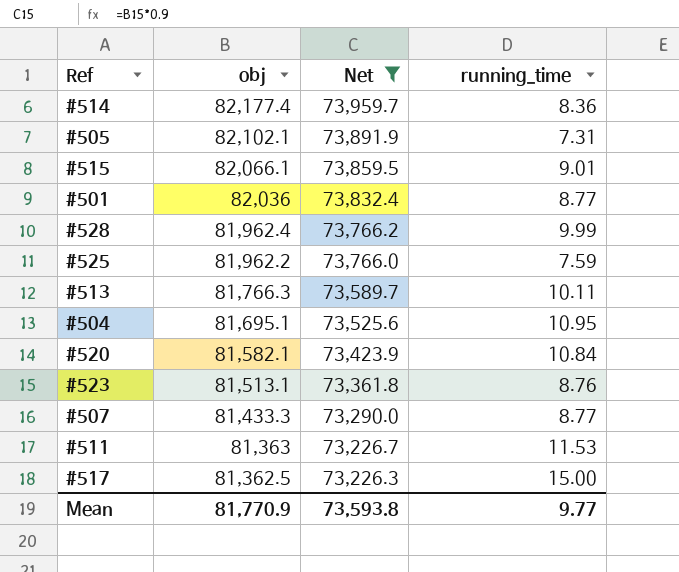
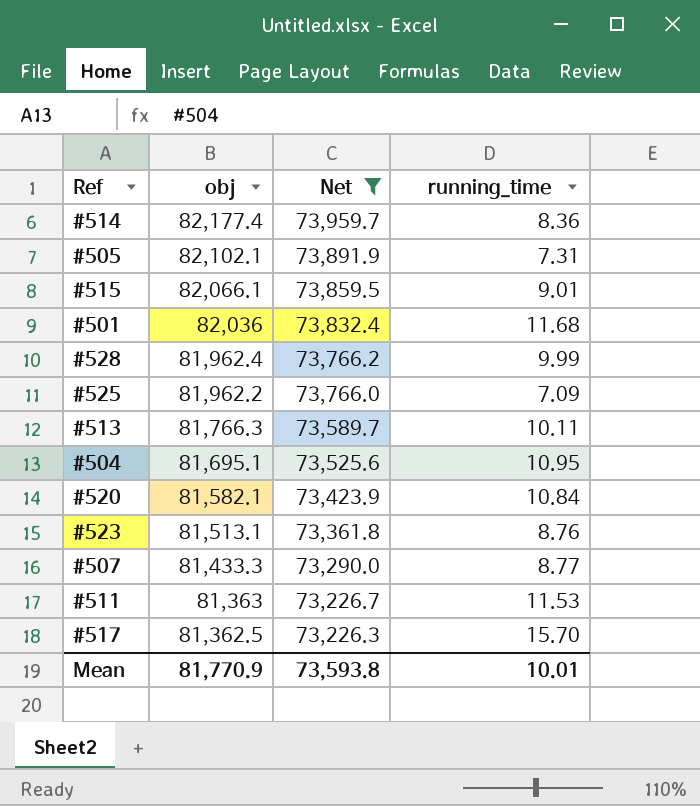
#501 | running_time: 8.77 -> 11.68
#525 | running_time: 7.59 -> 7.09
#517 | running_time: 15.00 -> 15.70
Mean | running_time: 9.77 -> 10.01

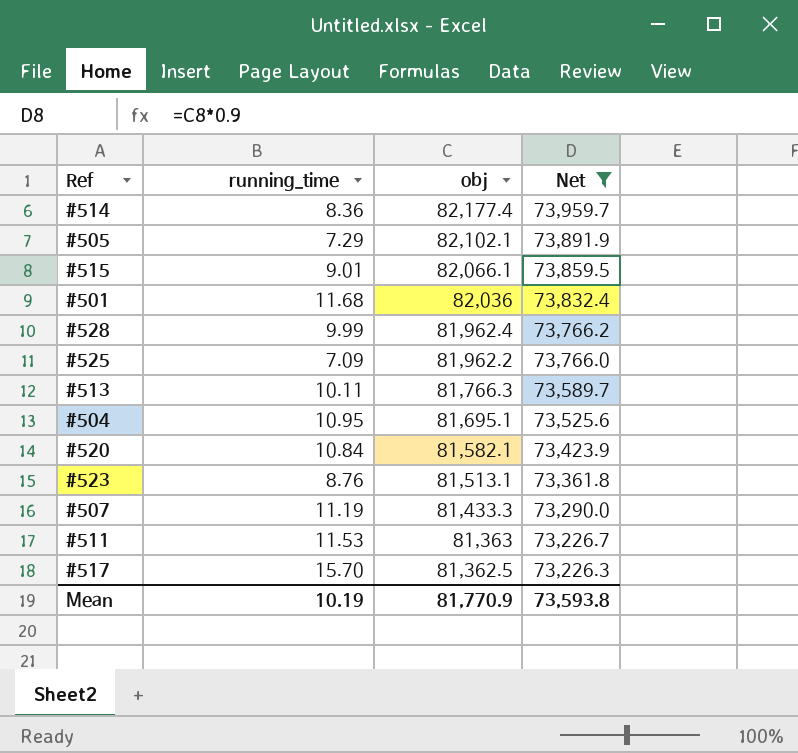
column running_time | position: 4 -> 2
#505 | running_time: 7.31 -> 7.29
#507 | running_time: 8.77 -> 11.19
Mean | running_time: 10.01 -> 10.19

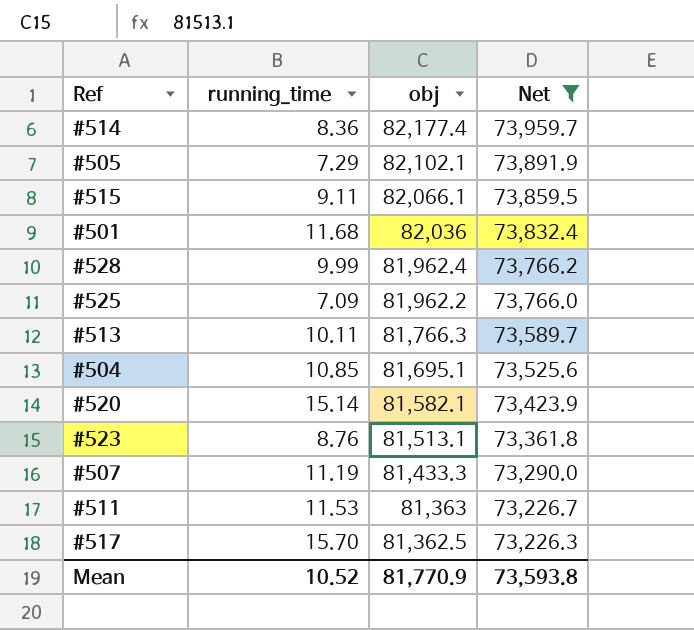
#515 | running_time: 9.01 -> 9.11
#504 | running_time: 10.95 -> 10.85
#520 | running_time: 10.84 -> 15.14
Mean | running_time: 10.19 -> 10.52

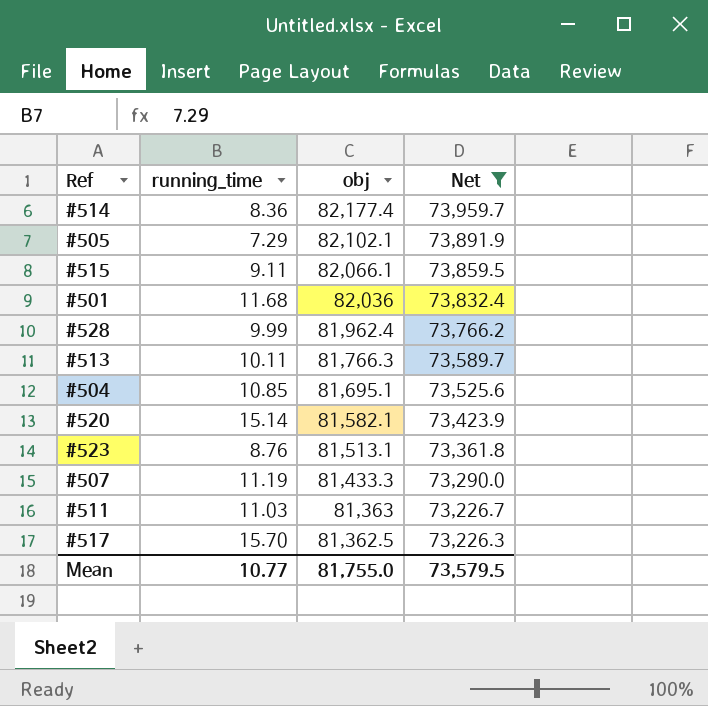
row #525: 7.09 | 81,962.2 | 73,766.0 -> none
#511 | running_time: 11.53 -> 11.03
Mean | running_time: 10.52 -> 10.77
Mean | obj: 81,770.9 -> 81,755.0
Mean | Net: 73,593.8 -> 73,579.5

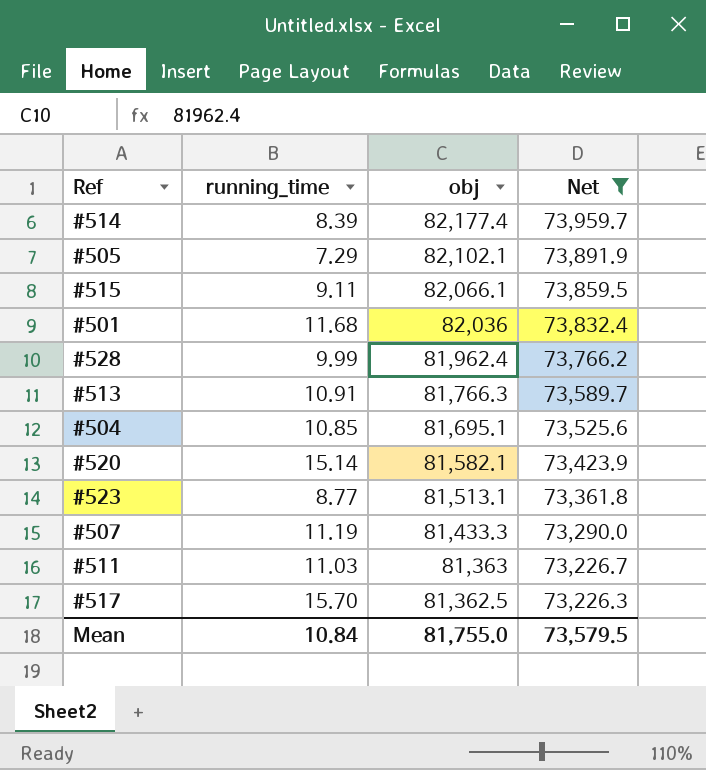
#514 | running_time: 8.36 -> 8.39
#513 | running_time: 10.11 -> 10.91
#523 | running_time: 8.76 -> 8.77
Mean | running_time: 10.77 -> 10.84

